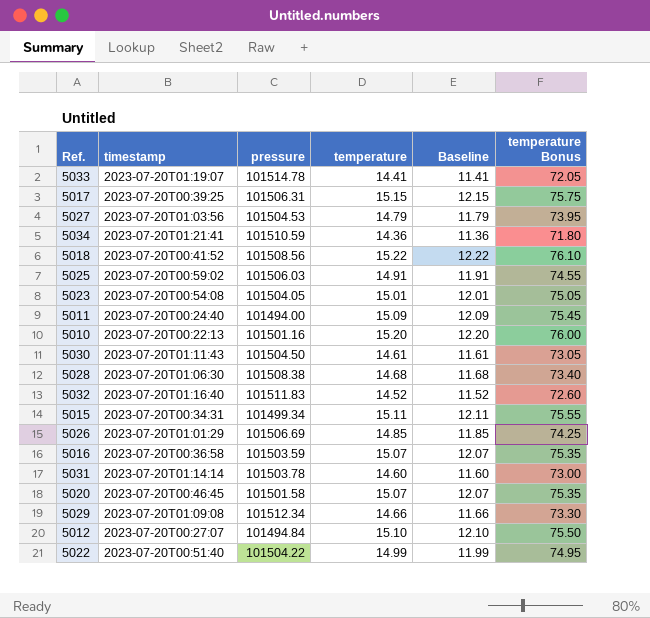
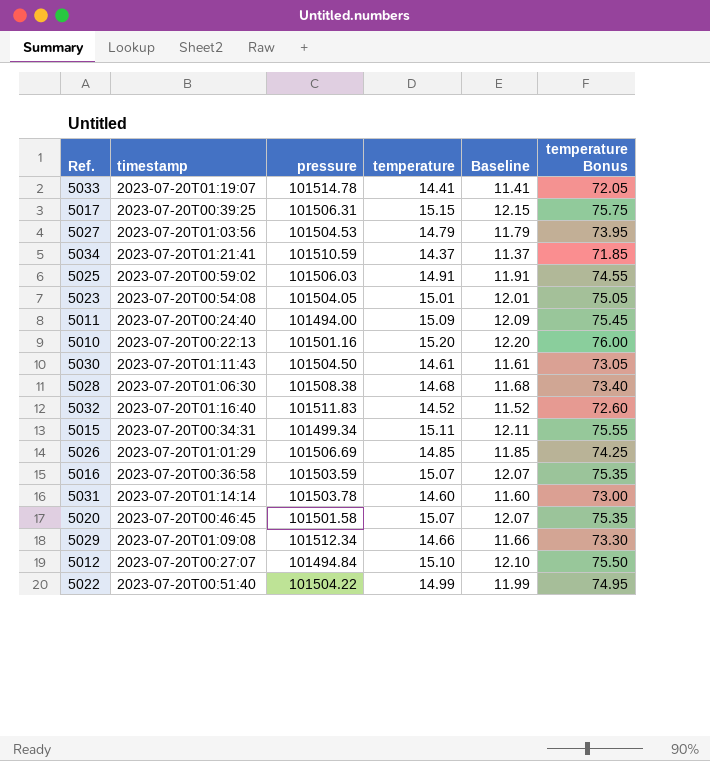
row 5018: 2023-07-20T00:41:52 | 101508.56 | 15.22 | 12.22 | 76.10 -> none
5034 | temperature: 14.36 -> 14.37
5034 | Baseline: 11.36 -> 11.37
5034 | temperature Bonus: 71.80 -> 71.85

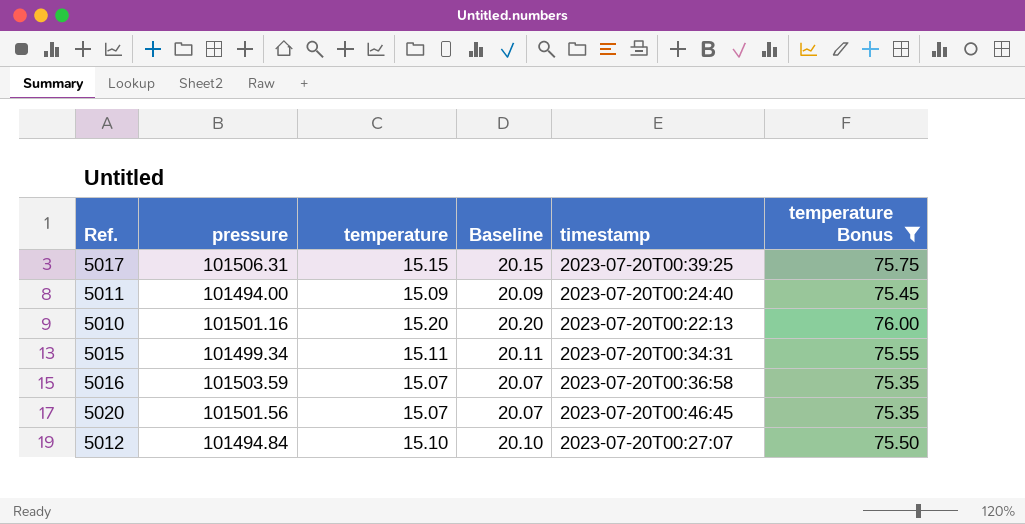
filter: none -> temperature Bonus >= 75.35
column Baseline | formula: [temperature] - 3 -> [temperature] + 5
column timestamp | position: 2 -> 5
5020 | pressure: 101501.58 -> 101501.56

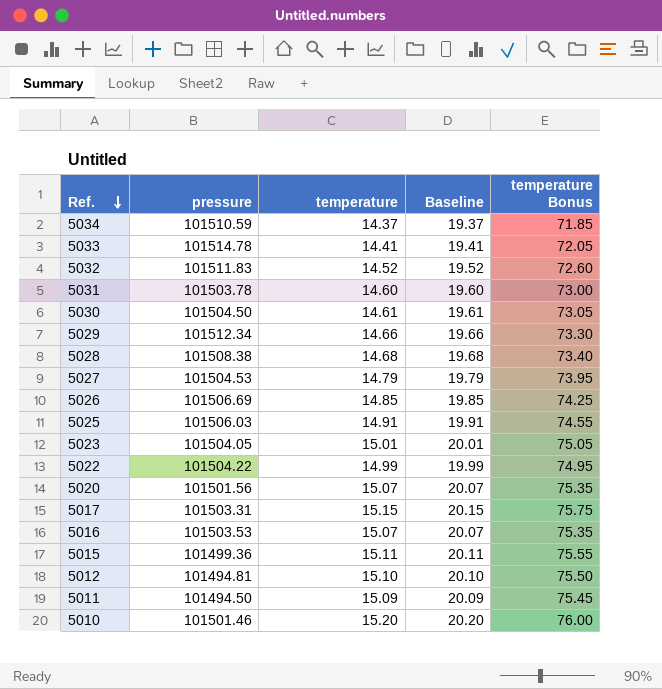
filter: temperature Bonus >= 75.35 -> none
row order: none -> Ref. descending
column timestamp | position: 5 -> none
5017 | pressure: 101506.31 -> 101503.31
5016 | pressure: 101503.59 -> 101503.53
5015 | pressure: 101499.34 -> 101499.36
5012 | pressure: 101494.84 -> 101494.81
5011 | pressure: 101494.00 -> 101494.50
5010 | pressure: 101501.16 -> 101501.46

